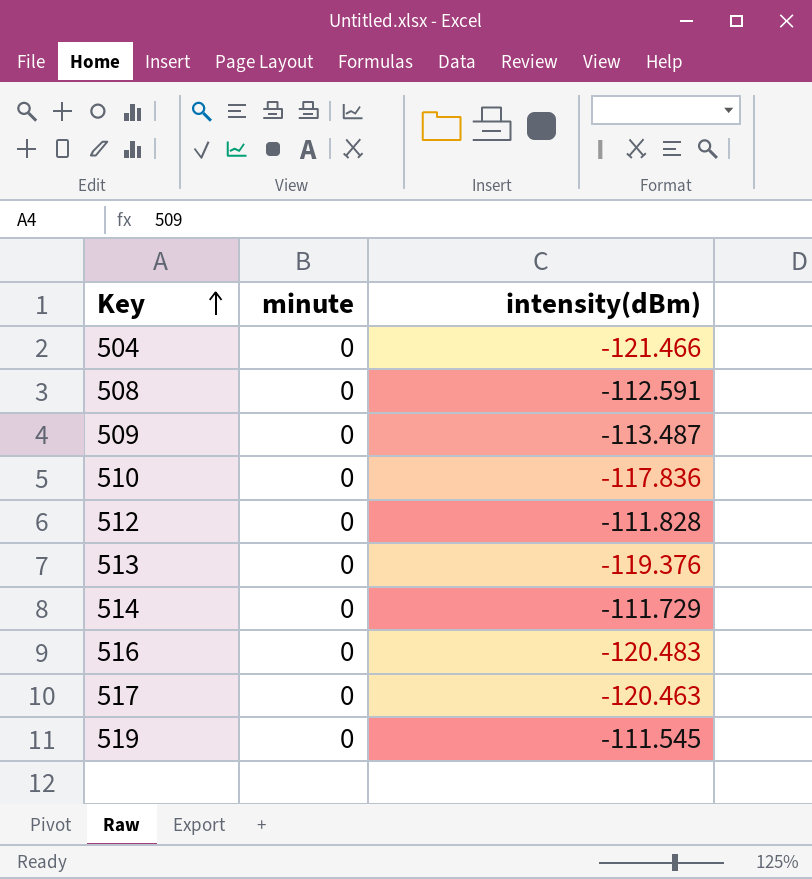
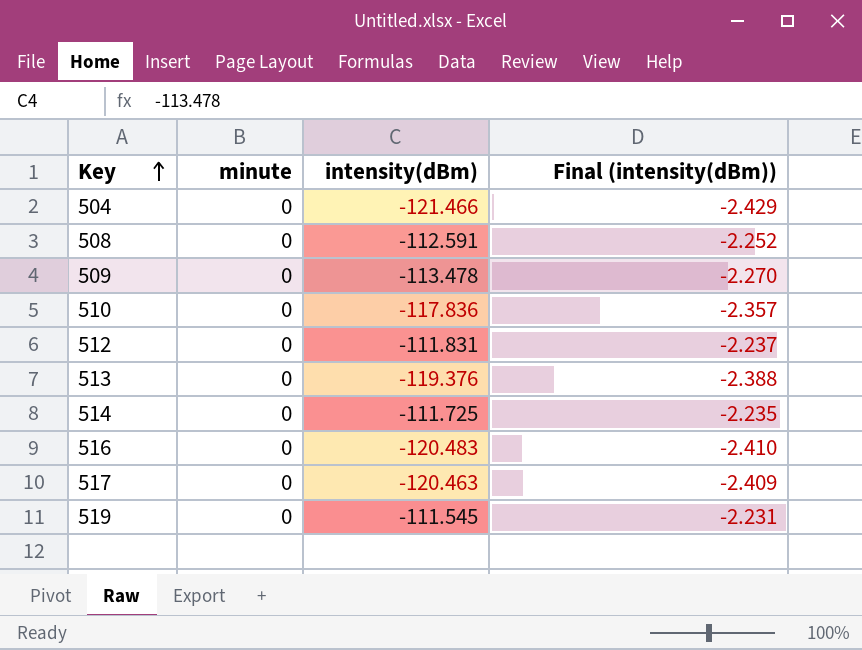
column Final (intensity(dBm)) | formula: none -> [intensity(dBm)] * 0.02
509 | intensity(dBm): -113.487 -> -113.478
512 | intensity(dBm): -111.828 -> -111.831
514 | intensity(dBm): -111.729 -> -111.725

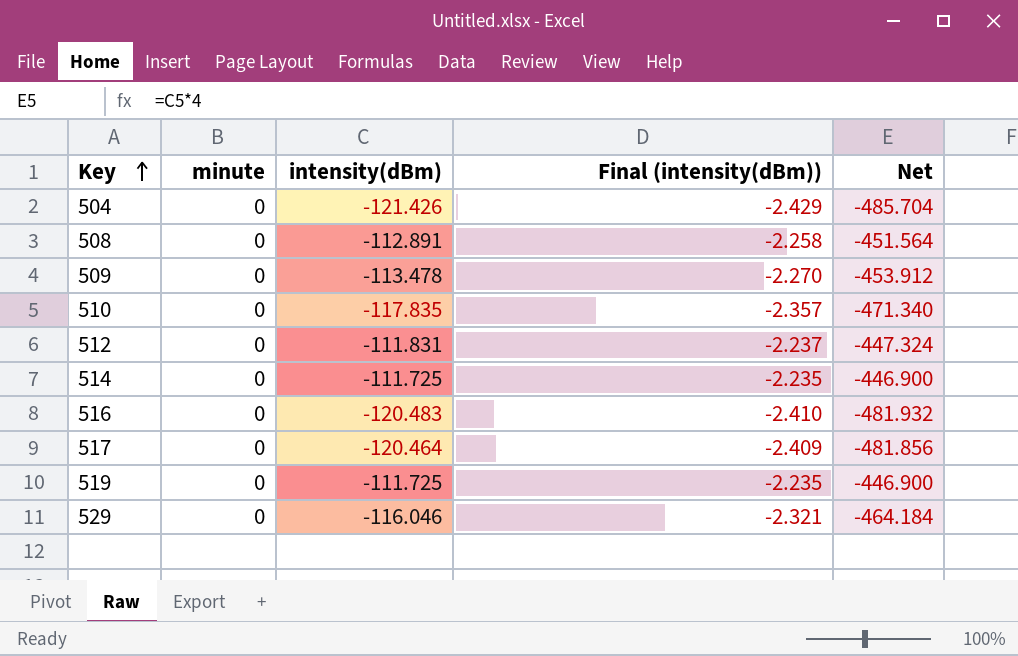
column Net | formula: none -> [intensity(dBm)] * 4
row 513: 0 | -119.376 | -2.388 -> none
504 | intensity(dBm): -121.466 -> -121.426
508 | intensity(dBm): -112.591 -> -112.891
508 | Final (intensity(dBm)): -2.252 -> -2.258
510 | intensity(dBm): -117.836 -> -117.835
517 | intensity(dBm): -120.463 -> -120.464
519 | intensity(dBm): -111.545 -> -111.725
519 | Final (intensity(dBm)): -2.231 -> -2.235
row 529: none -> 0 | -116.046 | -2.321 | -464.184

